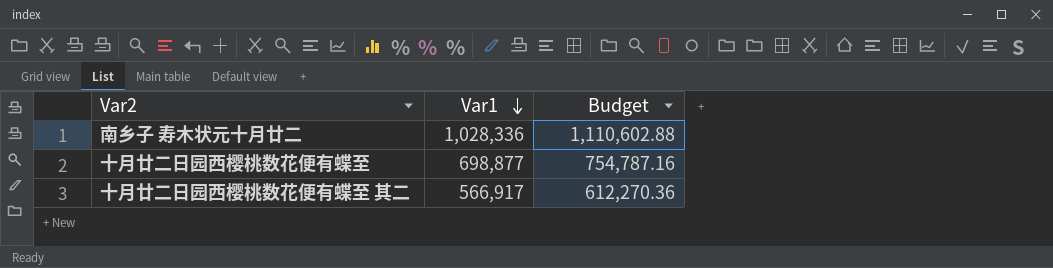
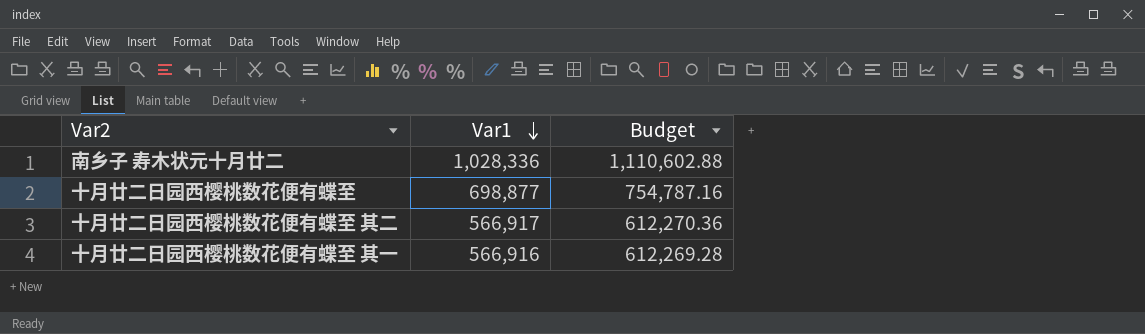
row 十月廿二日园西樱桃数花便有蝶至 其一: none -> 566,916 | 612,269.28

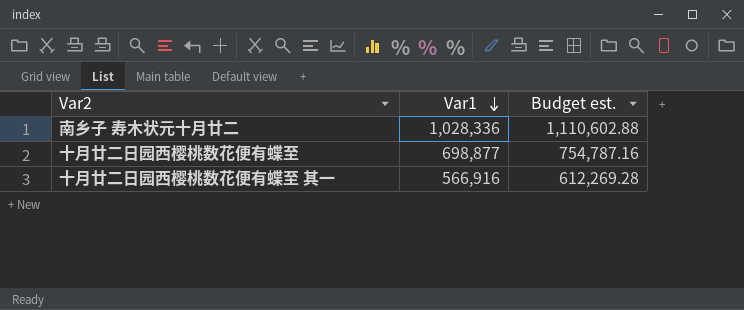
column name: Budget -> Budget est.
row 十月廿二日园西樱桃数花便有蝶至 其二: 566,917 | 612,270.36 -> none

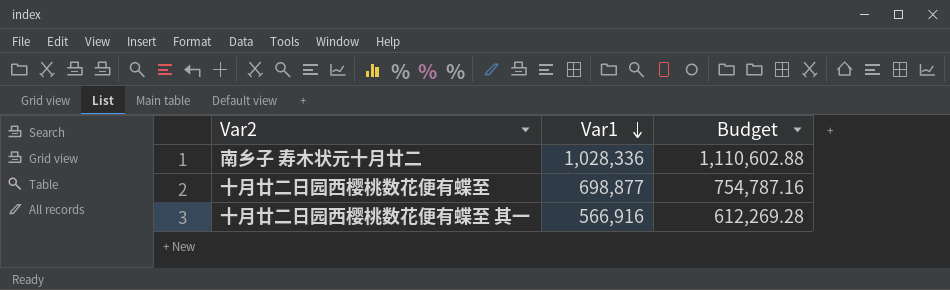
column name: Budget est. -> Budget

